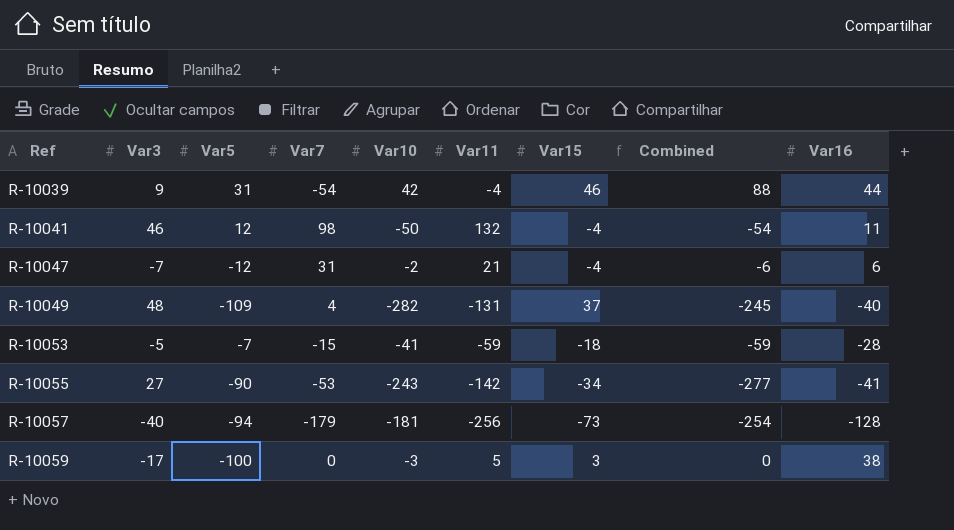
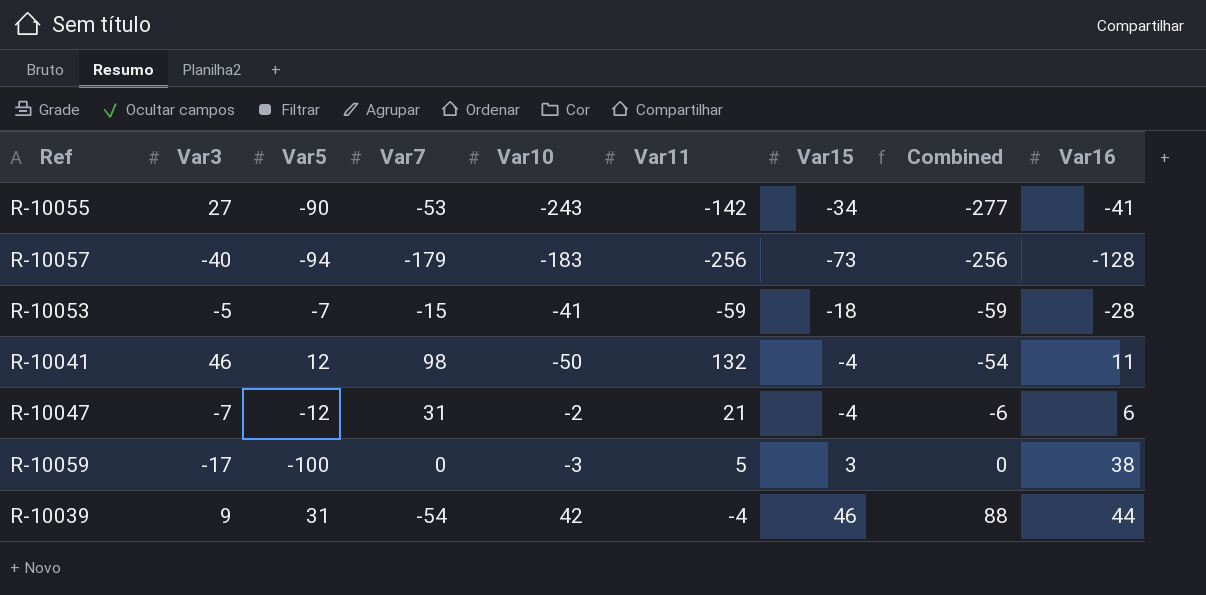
row order: Ref ascending -> Combined ascending
row R-10049: 48 | -109 | 4 | -282 | -131 | 37 | -245 | -40 -> none
R-10057 | Var10: -181 -> -183
R-10057 | Combined: -254 -> -256

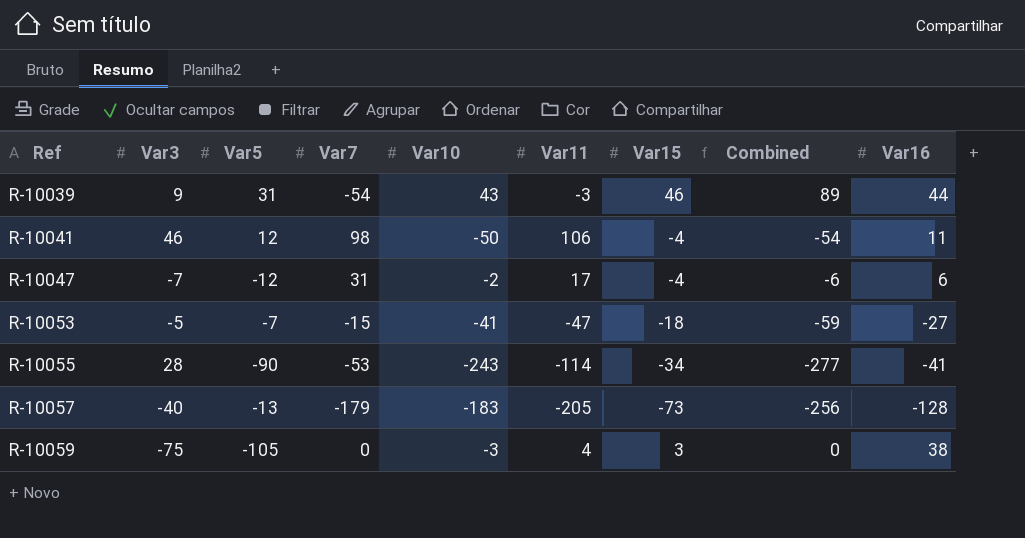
row order: Combined ascending -> Ref ascending
R-10039 | Var10: 42 -> 43
R-10039 | Var11: -4 -> -3
R-10039 | Combined: 88 -> 89
R-10041 | Var11: 132 -> 106
R-10047 | Var11: 21 -> 17
R-10053 | Var11: -59 -> -47
R-10053 | Var16: -28 -> -27
R-10055 | Var3: 27 -> 28
R-10055 | Var11: -142 -> -114
R-10057 | Var5: -94 -> -13
R-10057 | Var11: -256 -> -205
R-10059 | Var3: -17 -> -75
R-10059 | Var5: -100 -> -105
R-10059 | Var11: 5 -> 4

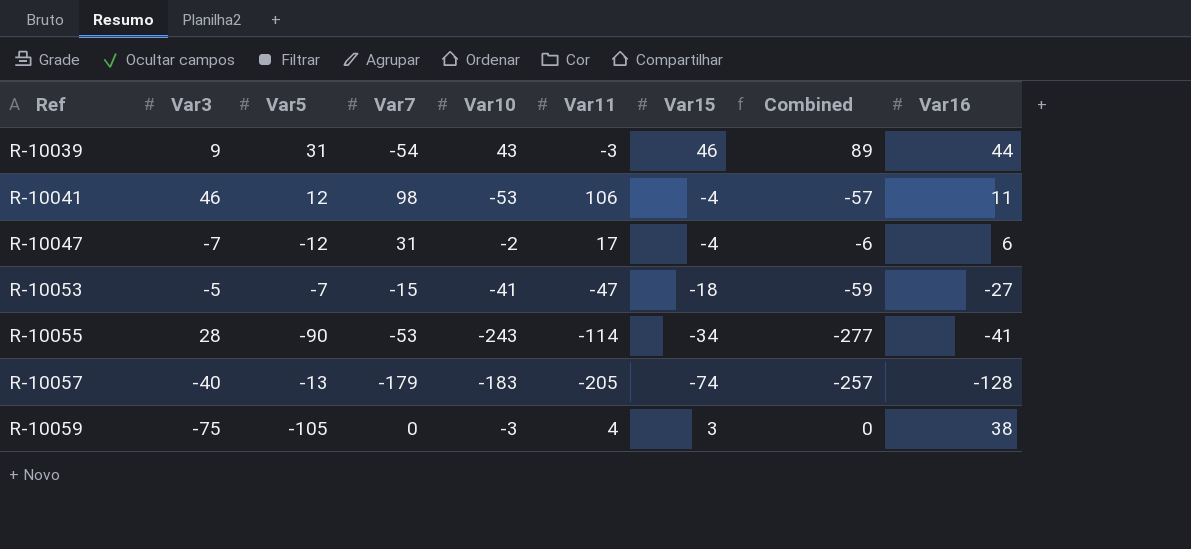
R-10041 | Var10: -50 -> -53
R-10041 | Combined: -54 -> -57
R-10057 | Var15: -73 -> -74
R-10057 | Combined: -256 -> -257

